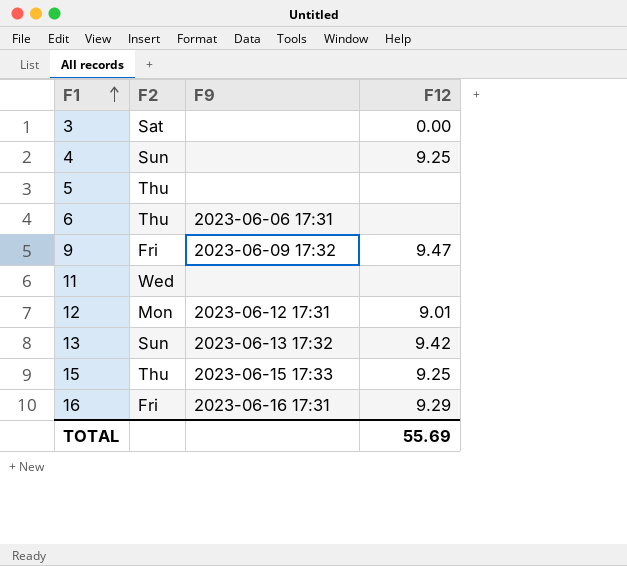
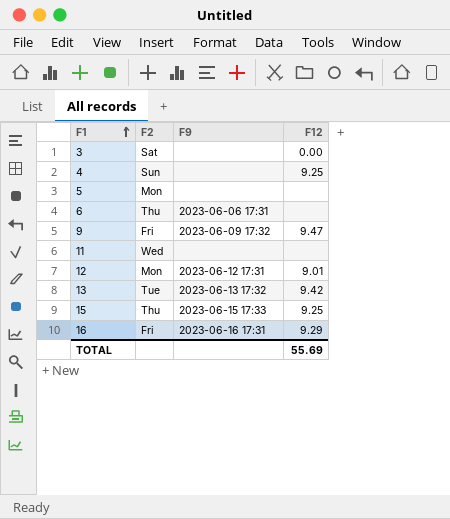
5 | F2: Thu -> Mon
13 | F2: Sun -> Tue

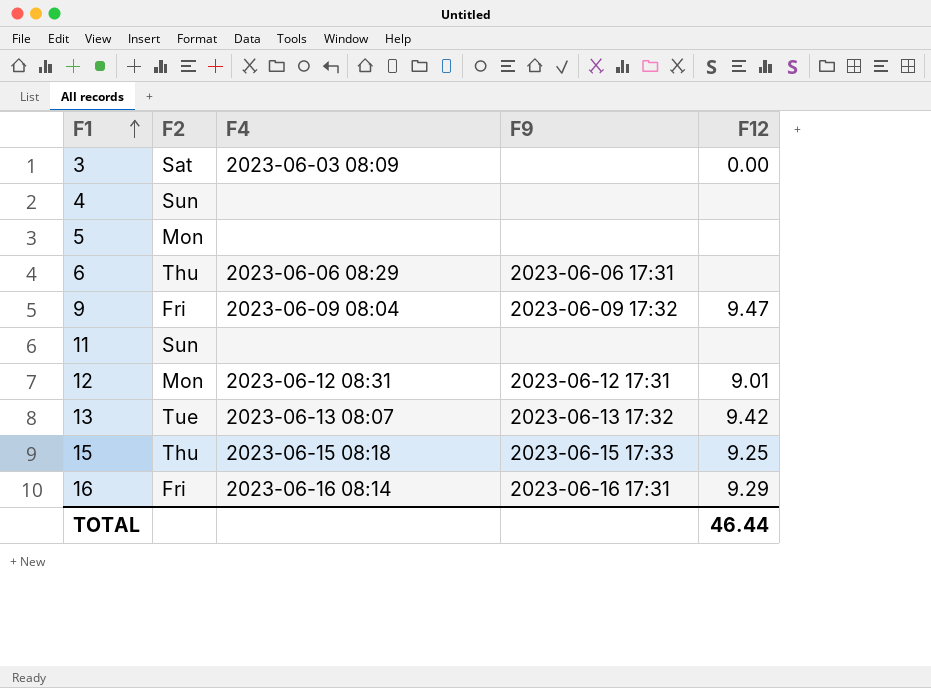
column F4 | position: none -> 3
4 | F12: 9.25 -> none
11 | F2: Wed -> Sun
TOTAL | F12: 55.69 -> 46.44

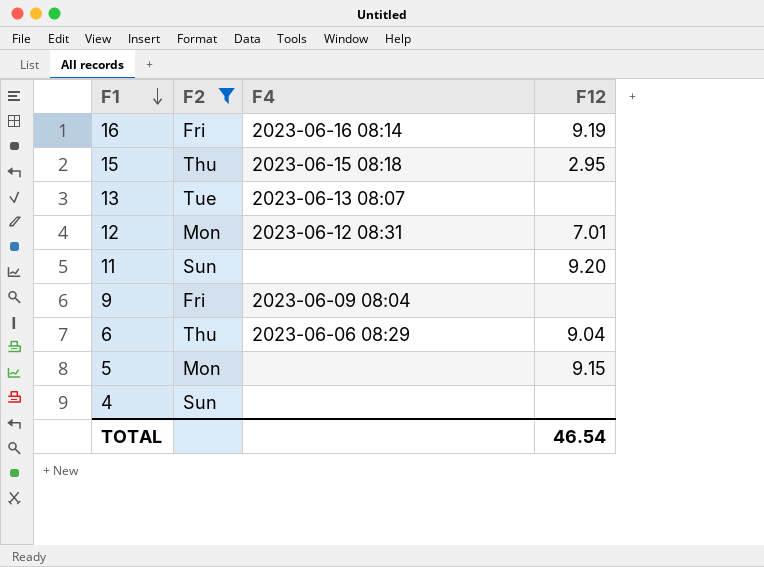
filter: none -> F2 != Sat
row order: F1 ascending -> F1 descending
column F9 | position: 4 -> none
16 | F12: 9.29 -> 9.19
15 | F12: 9.25 -> 2.95
13 | F12: 9.42 -> none
12 | F12: 9.01 -> 7.01
11 | F12: none -> 9.20
9 | F12: 9.47 -> none
6 | F12: none -> 9.04
5 | F12: none -> 9.15
TOTAL | F12: 46.44 -> 46.54

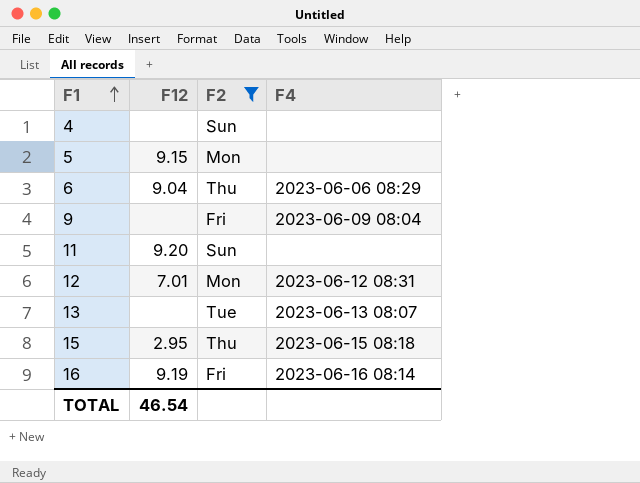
row order: F1 descending -> F1 ascending
column F12 | position: 4 -> 2

